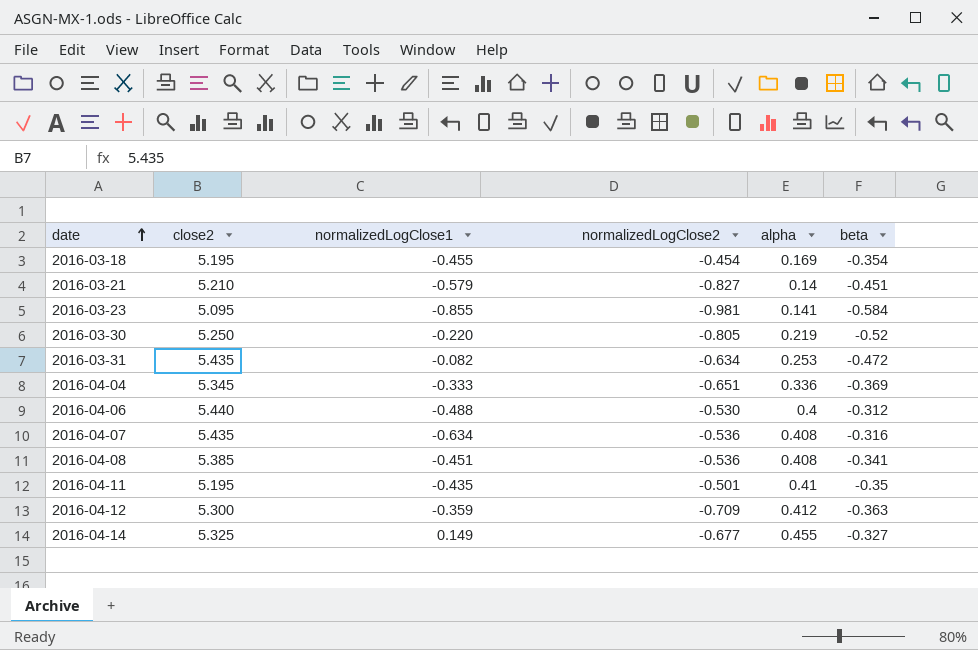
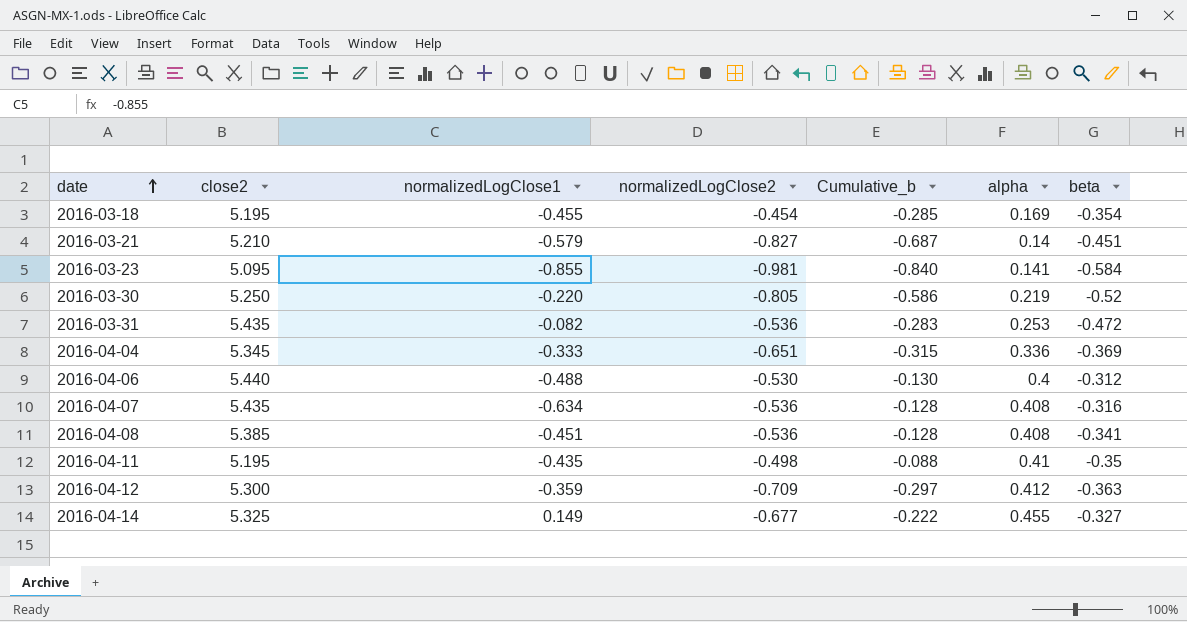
column Cumulative_b | formula: none -> [normalizedLogClose2] + [alpha]
2016-03-31 | normalizedLogClose2: -0.634 -> -0.536
2016-04-11 | normalizedLogClose2: -0.501 -> -0.498

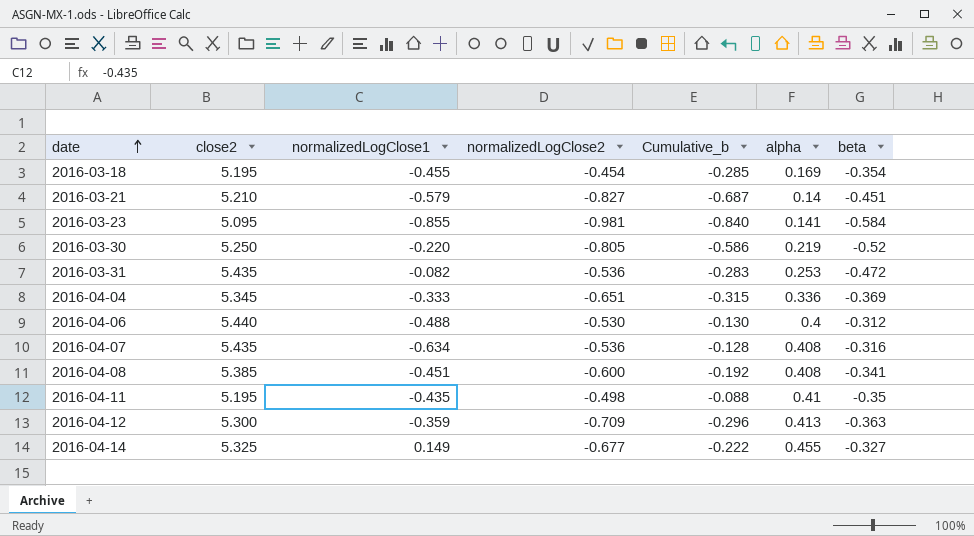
2016-04-08 | normalizedLogClose2: -0.536 -> -0.600
2016-04-08 | Cumulative_b: -0.128 -> -0.192
2016-04-12 | Cumulative_b: -0.297 -> -0.296
2016-04-12 | alpha: 0.412 -> 0.413

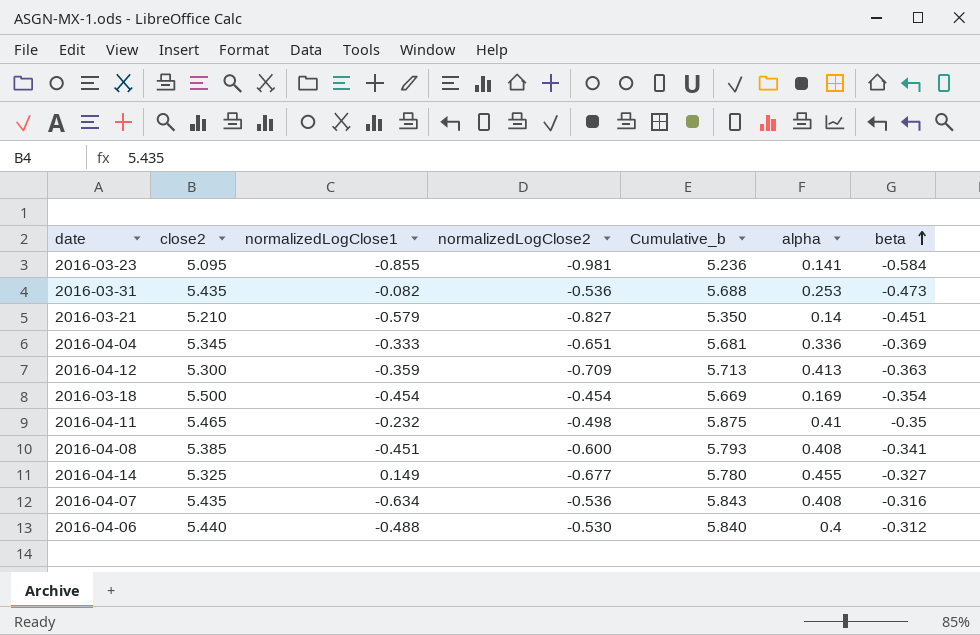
row order: date ascending -> beta ascending
column Cumulative_b | formula: [normalizedLogClose2] + [alpha] -> [close2] + [alpha]
row 2016-03-30: 5.250 | -0.220 | -0.805 | -0.586 | 0.219 | -0.52 -> none
2016-03-31 | beta: -0.472 -> -0.473
2016-03-18 | close2: 5.195 -> 5.500
2016-03-18 | normalizedLogClose1: -0.455 -> -0.454
2016-04-11 | close2: 5.195 -> 5.465
2016-04-11 | normalizedLogClose1: -0.435 -> -0.232

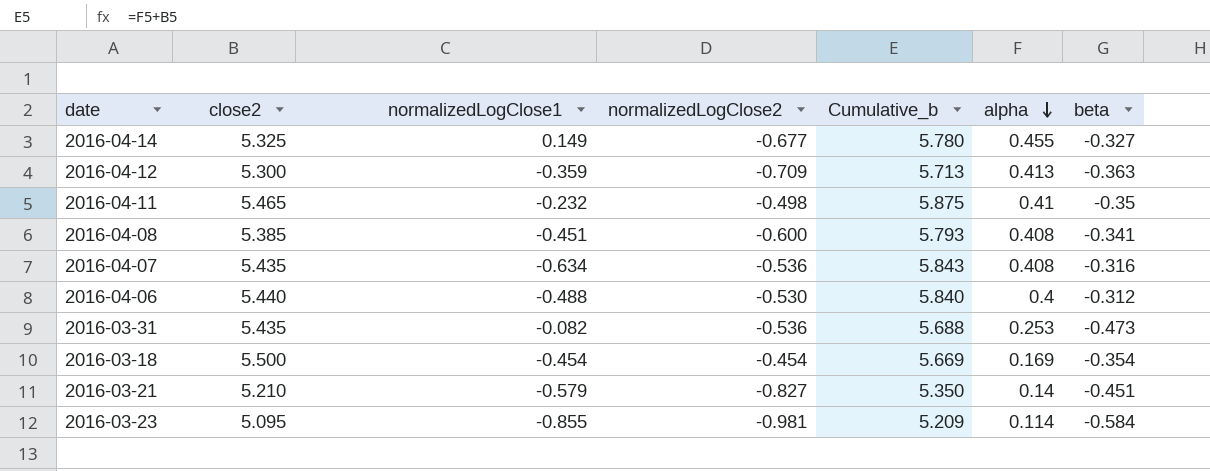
row order: beta ascending -> alpha descending
row 2016-04-04: 5.345 | -0.333 | -0.651 | 5.681 | 0.336 | -0.369 -> none
2016-03-23 | Cumulative_b: 5.236 -> 5.209
2016-03-23 | alpha: 0.141 -> 0.114

